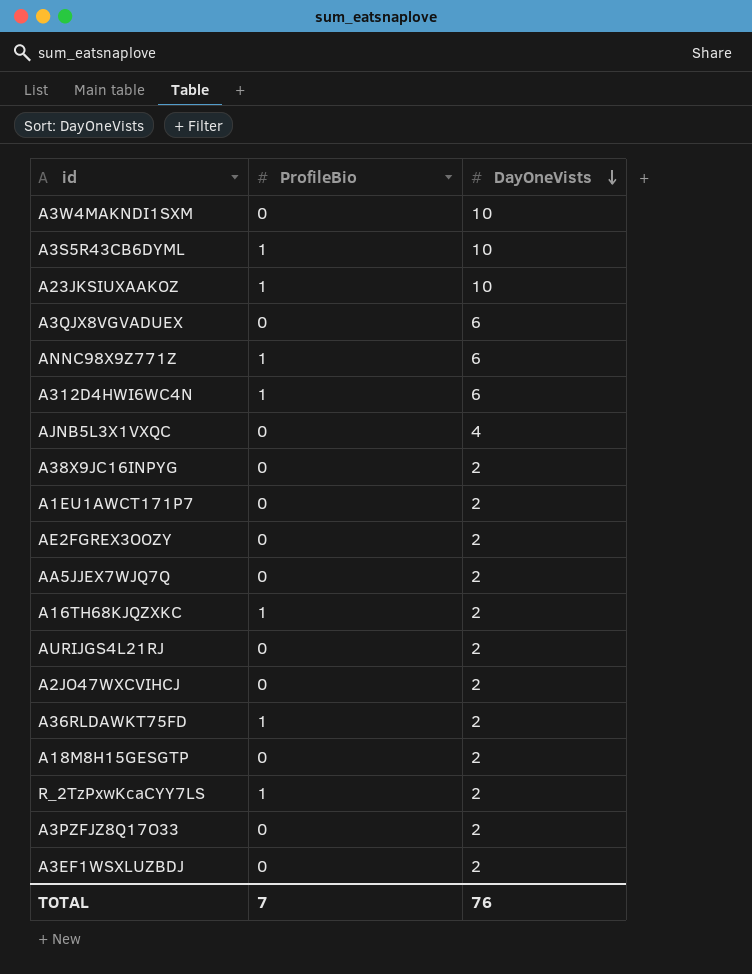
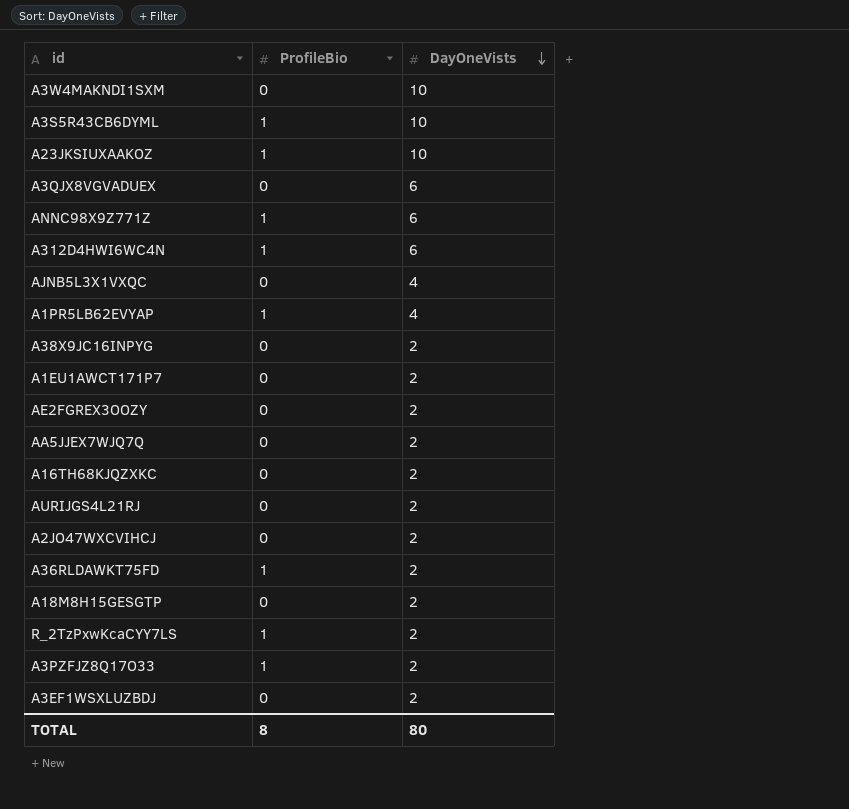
row A1PR5LB62EVYAP: none -> 1 | 4
A16TH68KJQZXKC | ProfileBio: 1 -> 0
A3PZFJZ8Q17O33 | ProfileBio: 0 -> 1
TOTAL | ProfileBio: 7 -> 8
TOTAL | DayOneVists: 76 -> 80

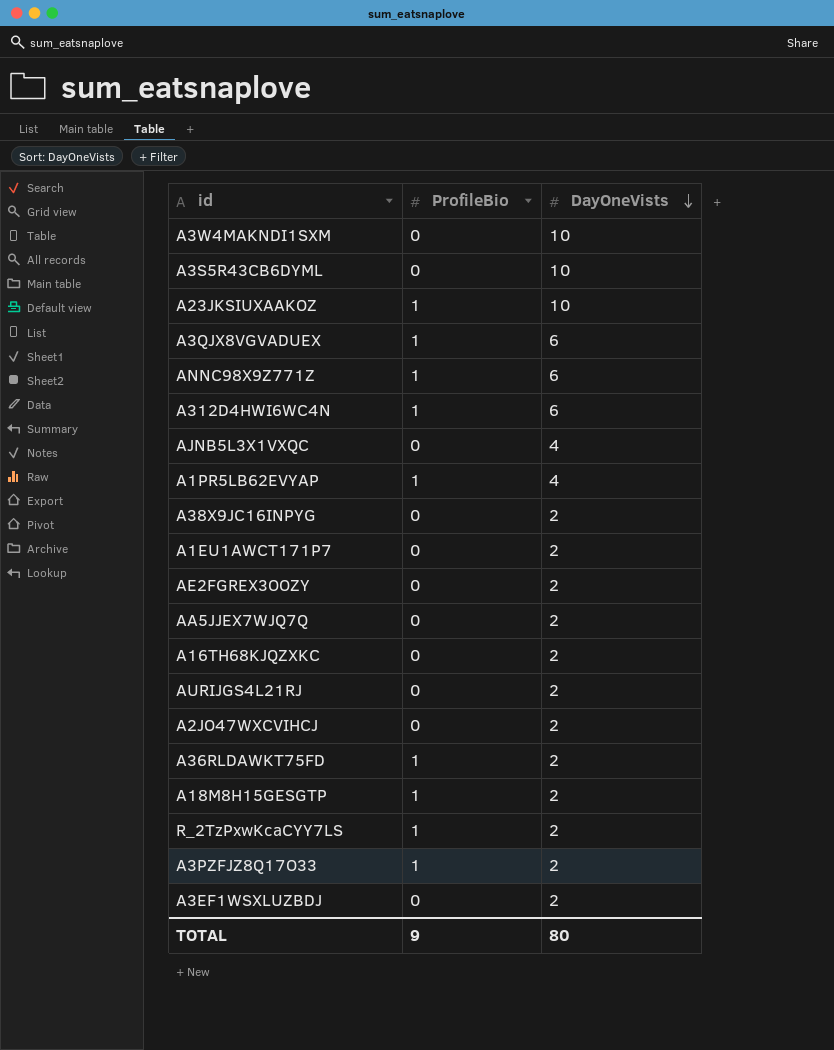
A3S5R43CB6DYML | ProfileBio: 1 -> 0
A3QJX8VGVADUEX | ProfileBio: 0 -> 1
A18M8H15GESGTP | ProfileBio: 0 -> 1
TOTAL | ProfileBio: 8 -> 9

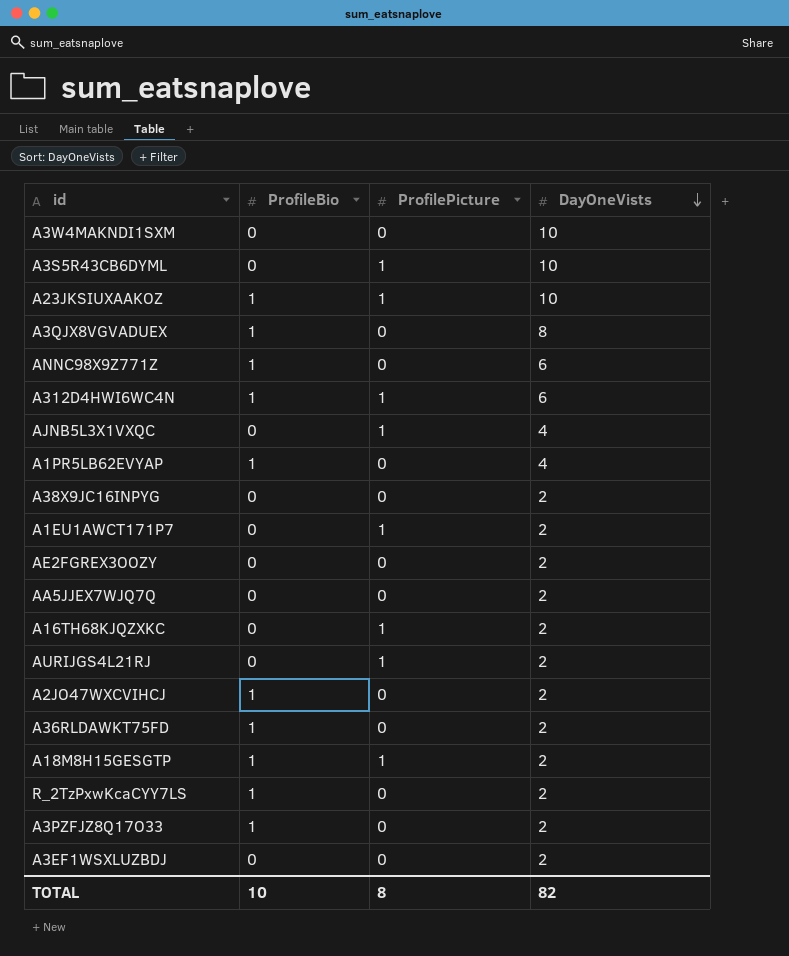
column ProfilePicture | position: none -> 3
A3QJX8VGVADUEX | DayOneVists: 6 -> 8
A2JO47WXCVIHCJ | ProfileBio: 0 -> 1
TOTAL | ProfileBio: 9 -> 10
TOTAL | DayOneVists: 80 -> 82

